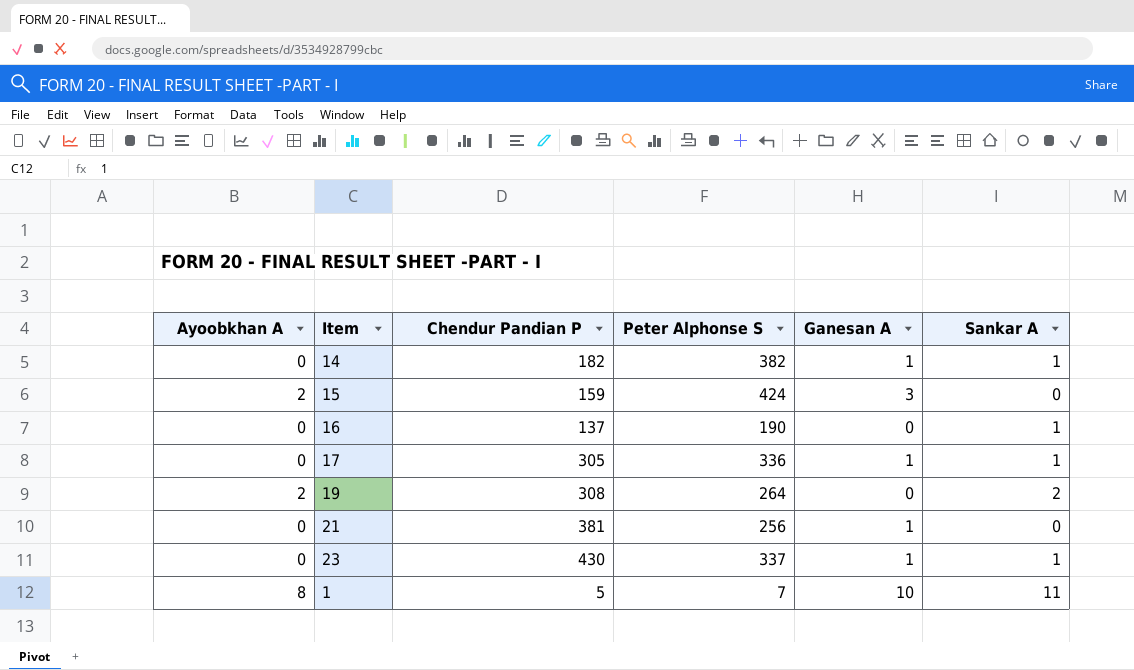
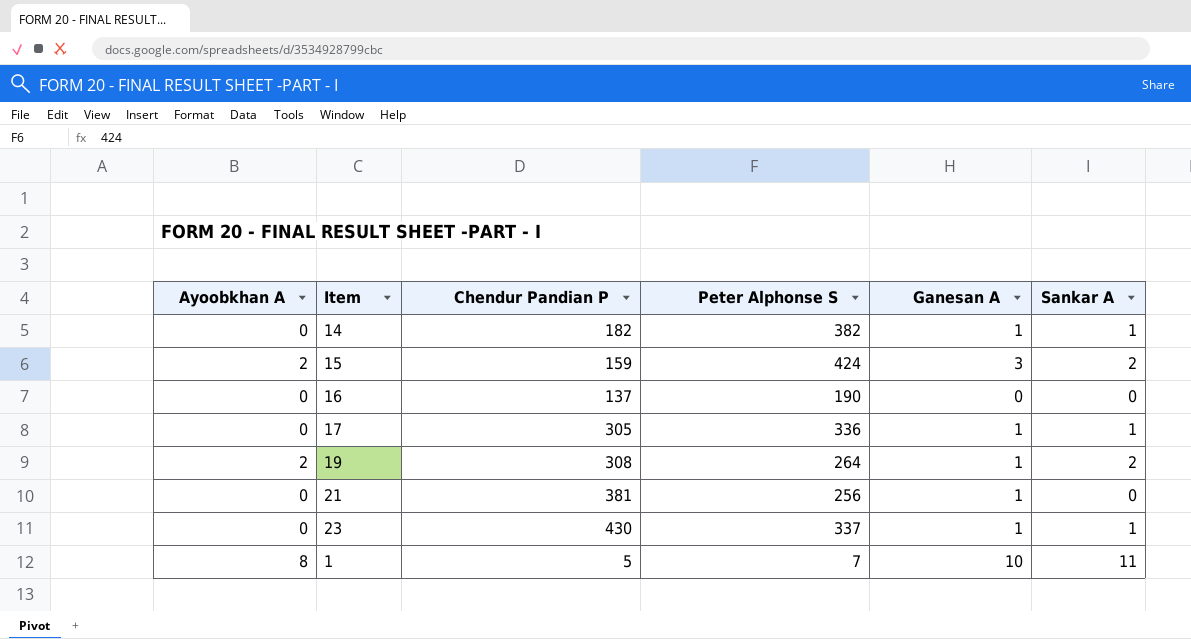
15 | Sankar A: 0 -> 2
16 | Sankar A: 1 -> 0
19 | Ganesan A: 0 -> 1

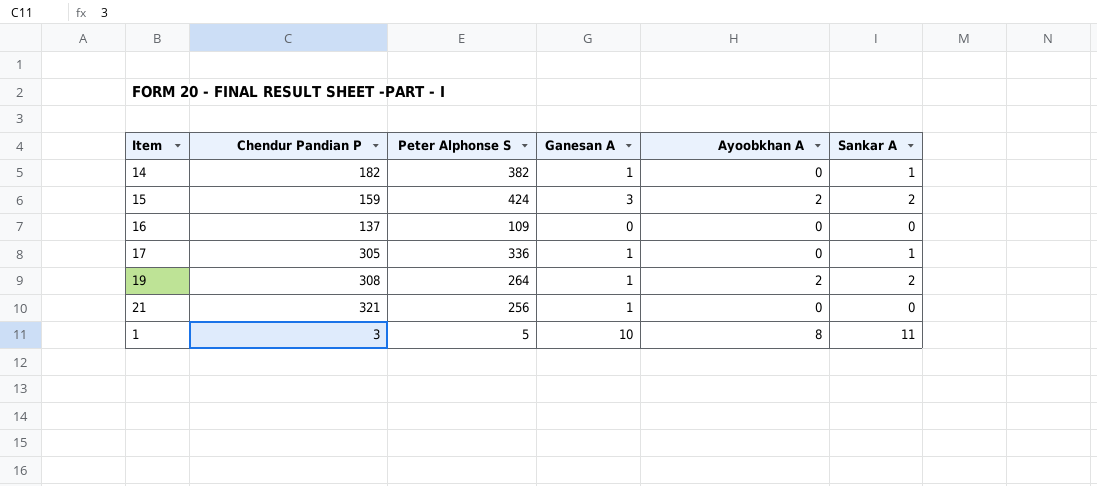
column Ayoobkhan A | position: 1 -> 5
row 23: 0 | 430 | 337 | 1 | 1 -> none
16 | Peter Alphonse S: 190 -> 109
21 | Chendur Pandian P: 381 -> 321
1 | Chendur Pandian P: 5 -> 3
1 | Peter Alphonse S: 7 -> 5

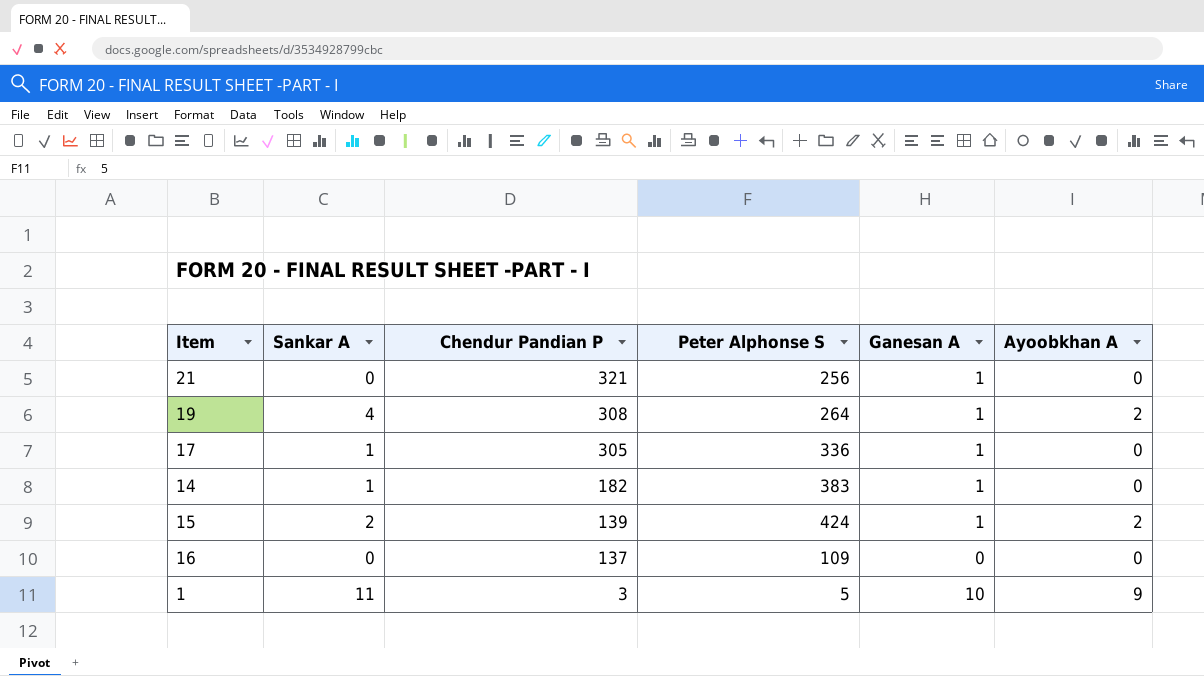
row order: none -> Chendur Pandian P descending
column Sankar A | position: 6 -> 2
19 | Sankar A: 2 -> 4
14 | Peter Alphonse S: 382 -> 383
15 | Chendur Pandian P: 159 -> 139
15 | Ganesan A: 3 -> 1
1 | Ayoobkhan A: 8 -> 9

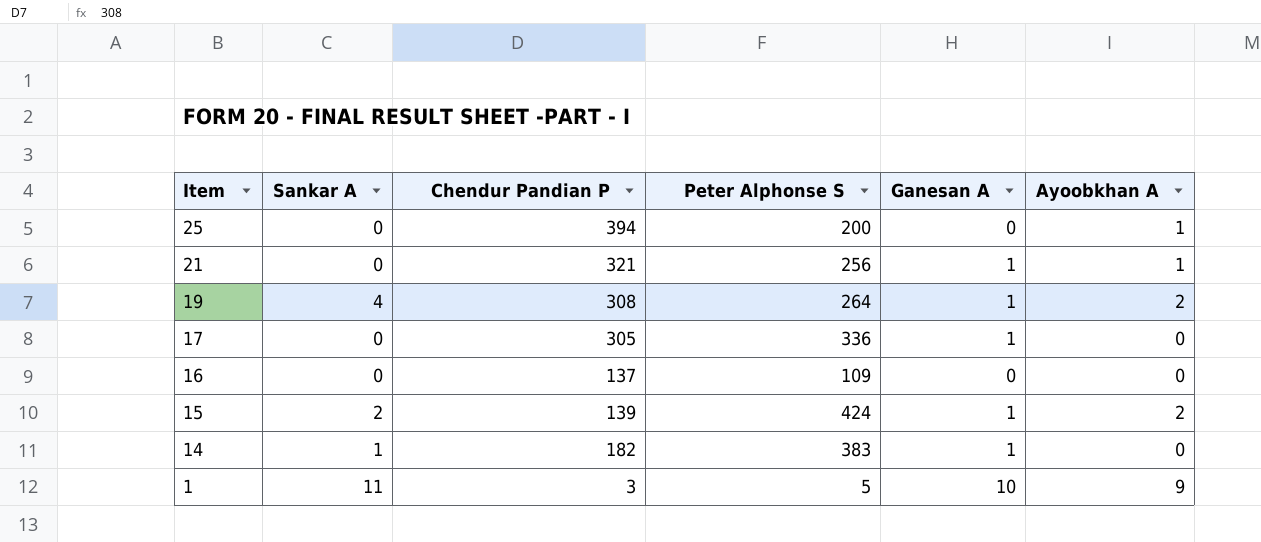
row order: Chendur Pandian P descending -> Item descending
row 25: none -> 0 | 394 | 200 | 0 | 1
21 | Ayoobkhan A: 0 -> 1
17 | Sankar A: 1 -> 0

